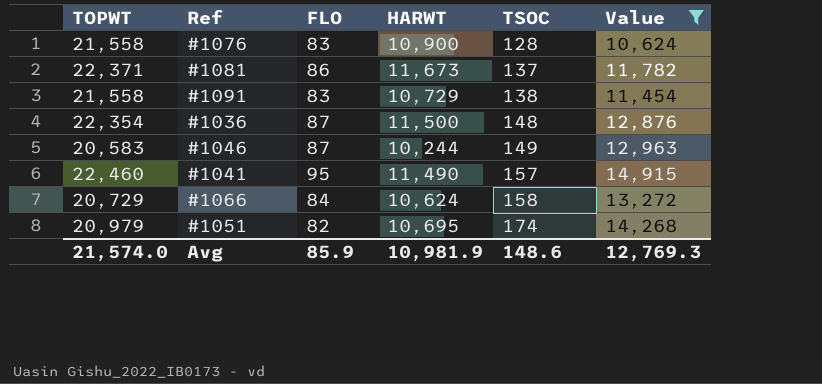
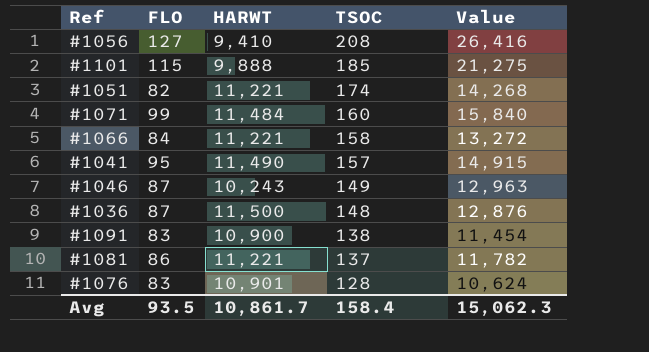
filter: Value <= 14,915 -> none
row order: TSOC ascending -> TSOC descending
column TOPWT | position: 1 -> none
#1051 | HARWT: 10,695 -> 11,221
#1066 | HARWT: 10,624 -> 11,221
#1046 | HARWT: 10,244 -> 10,243
#1091 | HARWT: 10,729 -> 10,900
#1081 | HARWT: 11,673 -> 11,221
#1076 | HARWT: 10,900 -> 10,901
Avg | FLO: 85.9 -> 93.5
Avg | HARWT: 10,981.9 -> 10,861.7
Avg | TSOC: 148.6 -> 158.4
Avg | Value: 12,769.3 -> 15,062.3

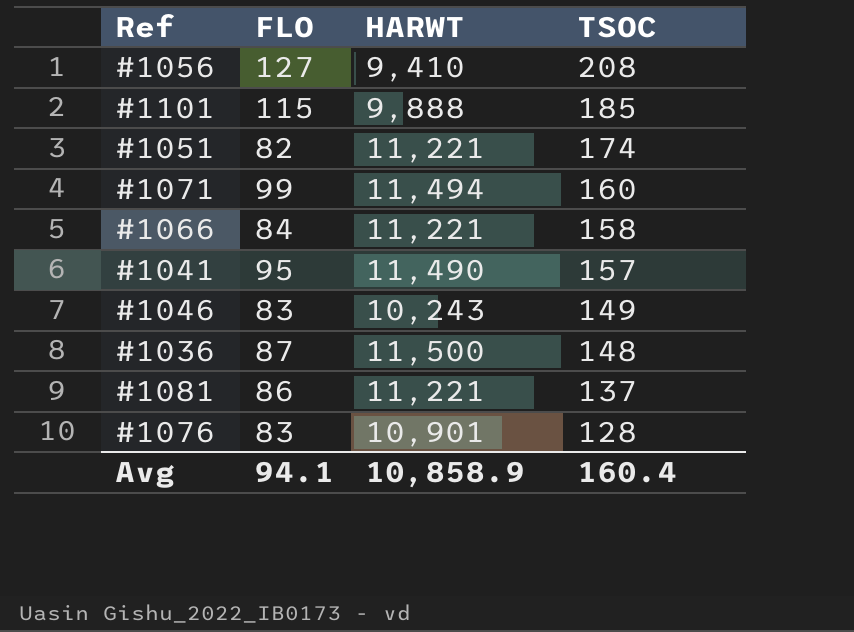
column Value | formula: [FLO] * [TSOC] -> none
row #1091: 83 | 10,900 | 138 | 11,454 -> none
#1071 | HARWT: 11,484 -> 11,494
#1046 | FLO: 87 -> 83
Avg | FLO: 93.5 -> 94.1
Avg | HARWT: 10,861.7 -> 10,858.9
Avg | TSOC: 158.4 -> 160.4

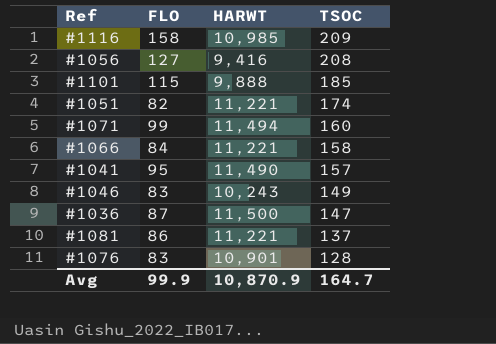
row #1116: none -> 158 | 10,985 | 209
#1056 | HARWT: 9,410 -> 9,416
#1036 | TSOC: 148 -> 147
Avg | FLO: 94.1 -> 99.9
Avg | HARWT: 10,858.9 -> 10,870.9
Avg | TSOC: 160.4 -> 164.7

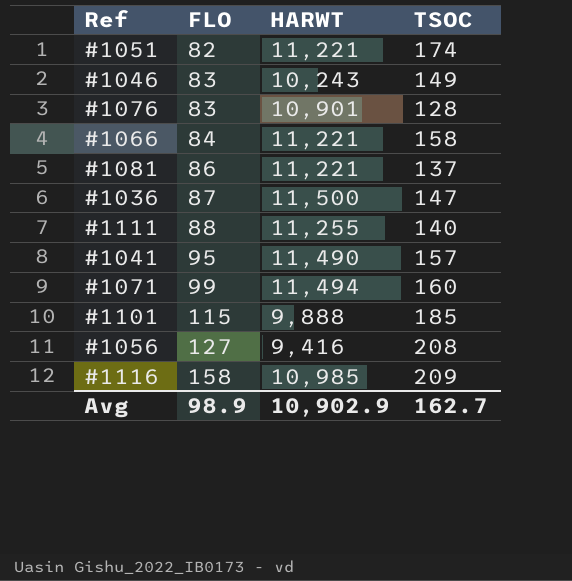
row order: TSOC descending -> FLO ascending
row #1111: none -> 88 | 11,255 | 140
Avg | FLO: 99.9 -> 98.9
Avg | HARWT: 10,870.9 -> 10,902.9
Avg | TSOC: 164.7 -> 162.7

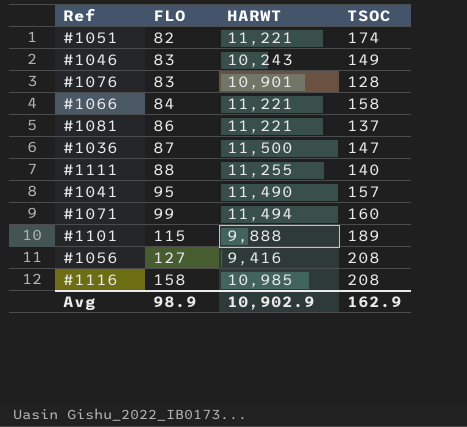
#1101 | TSOC: 185 -> 189
#1116 | TSOC: 209 -> 208
Avg | TSOC: 162.7 -> 162.9

